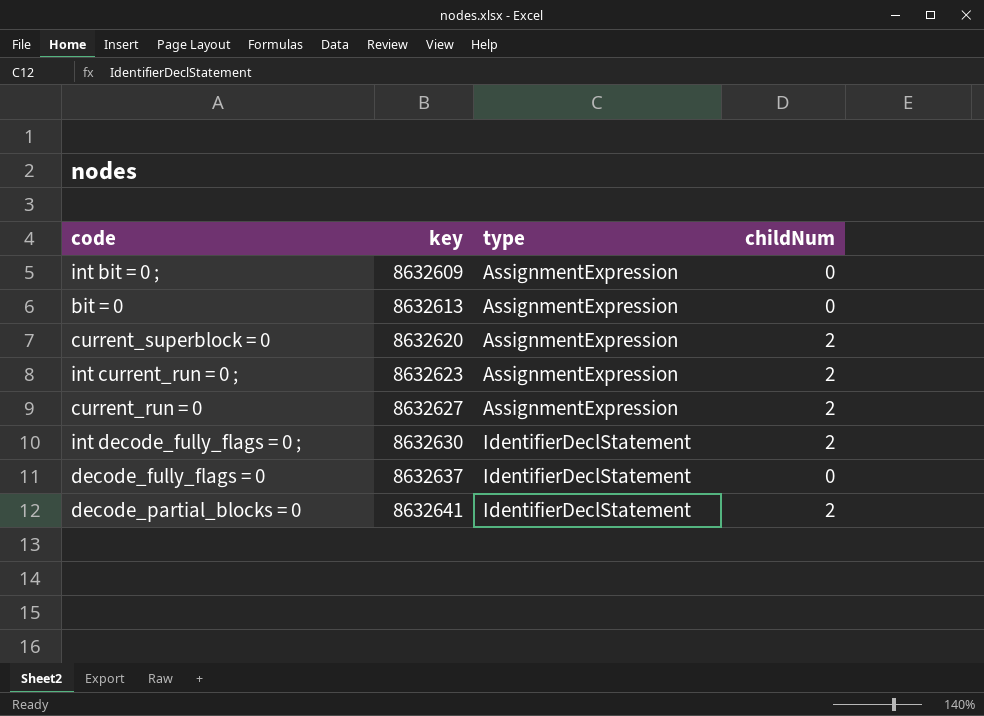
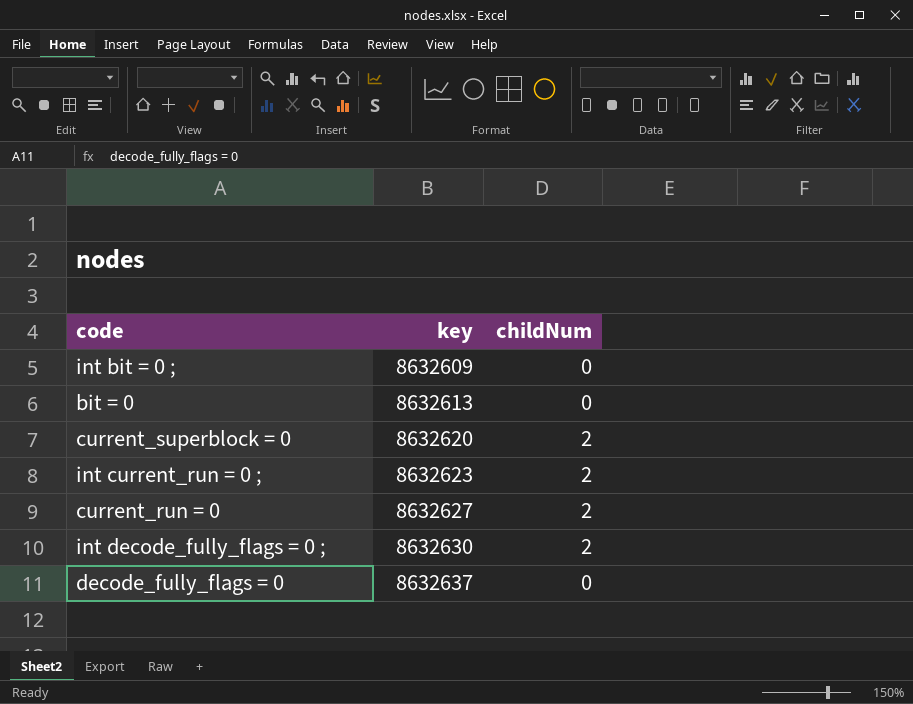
column type | position: 3 -> none
row decode_partial_blocks = 0: 8632641 | IdentifierDeclStatement | 2 -> none

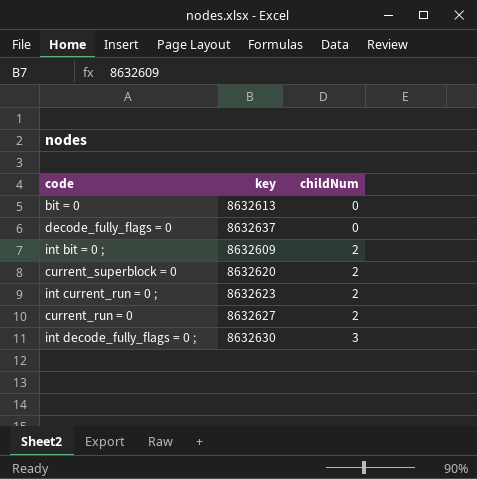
row order: key ascending -> childNum ascending
int bit = 0 ; | childNum: 0 -> 2
int decode_fully_flags = 0 ; | childNum: 2 -> 3

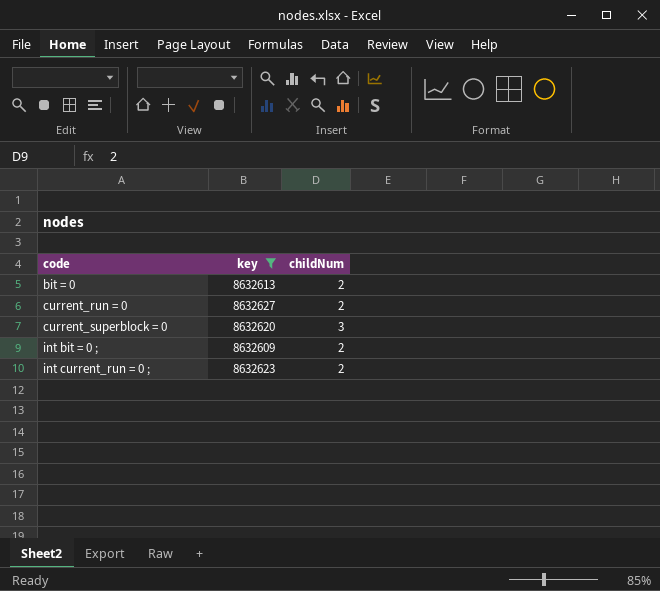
filter: none -> key <= 8632627
row order: childNum ascending -> code ascending
bit = 0 | childNum: 0 -> 2
current_superblock = 0 | childNum: 2 -> 3

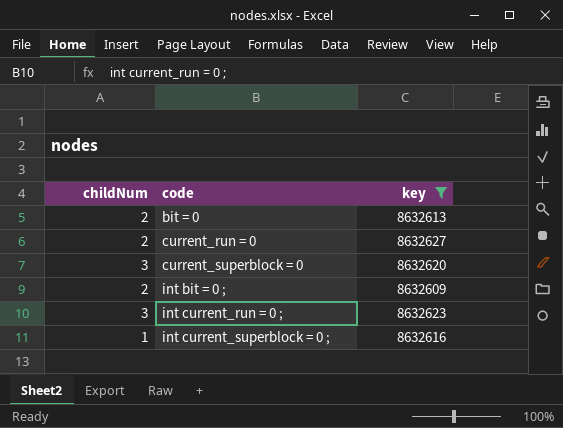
column childNum | position: 3 -> 1
int current_run = 0 ; | childNum: 2 -> 3
row int current_superblock = 0 ;: none -> 1 | 8632616

